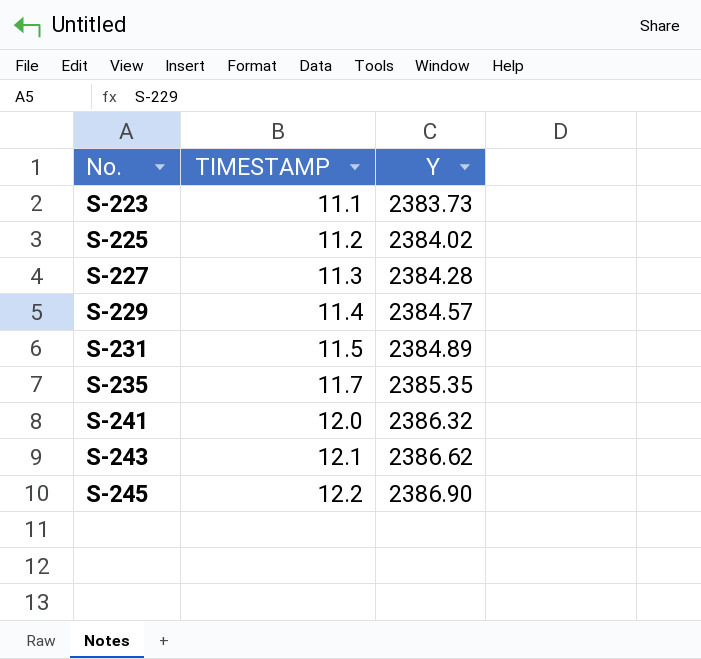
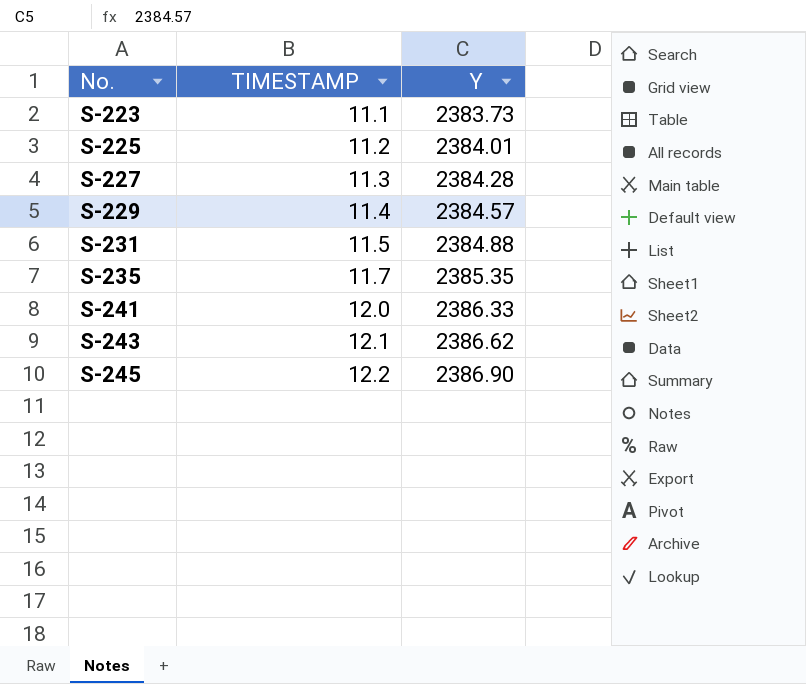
S-225 | Y: 2384.02 -> 2384.01
S-231 | Y: 2384.89 -> 2384.88
S-241 | Y: 2386.32 -> 2386.33

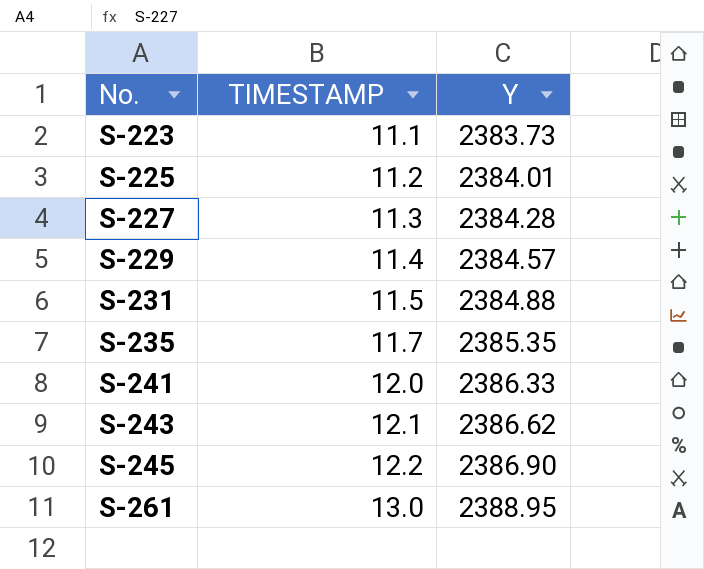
row S-261: none -> 13.0 | 2388.95

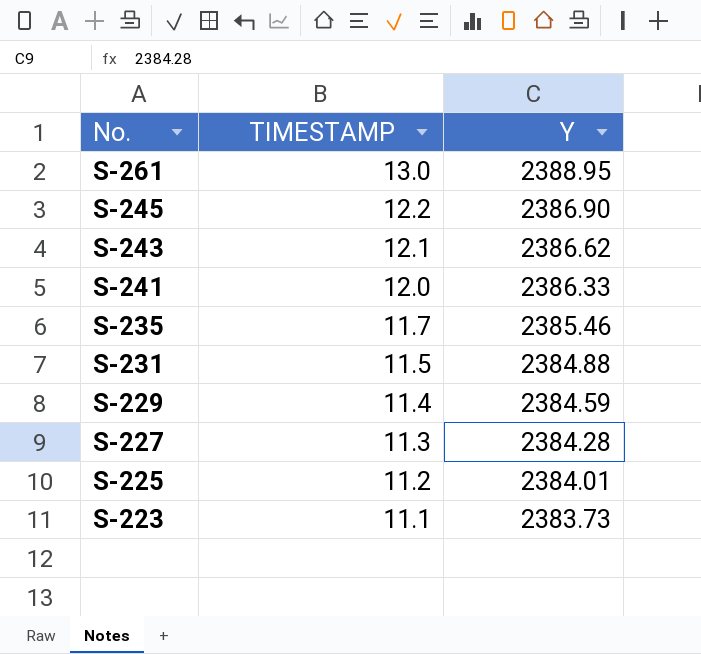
row order: No. ascending -> No. descending
S-235 | Y: 2385.35 -> 2385.46
S-229 | Y: 2384.57 -> 2384.59

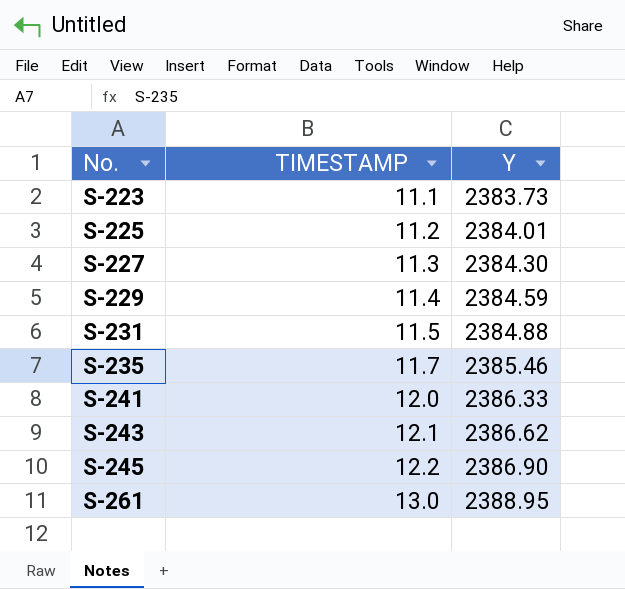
row order: No. descending -> No. ascending
S-227 | Y: 2384.28 -> 2384.30

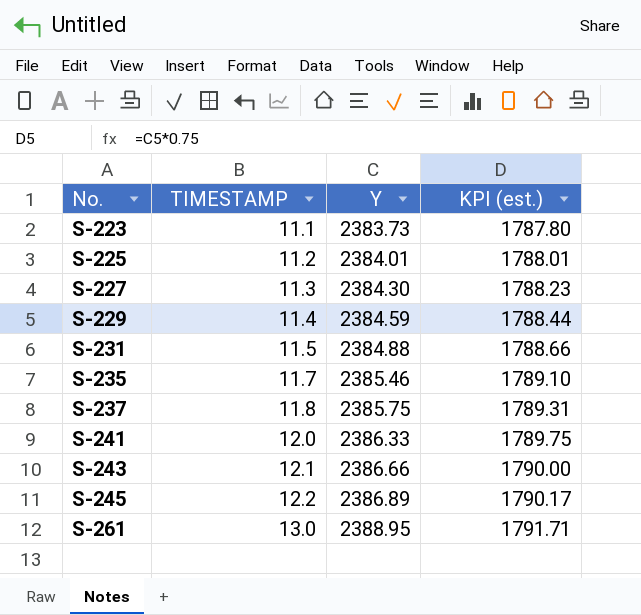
column KPI (est.) | formula: none -> [Y] * 0.75
row S-237: none -> 11.8 | 2385.75 | 1789.31
S-243 | Y: 2386.62 -> 2386.66
S-245 | Y: 2386.90 -> 2386.89

